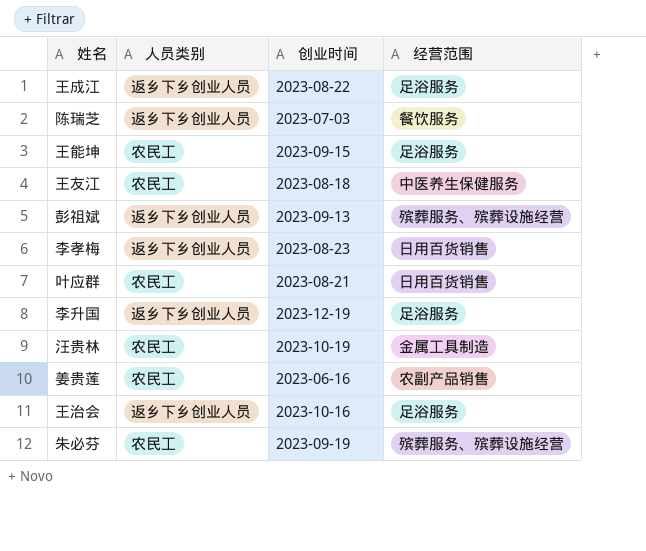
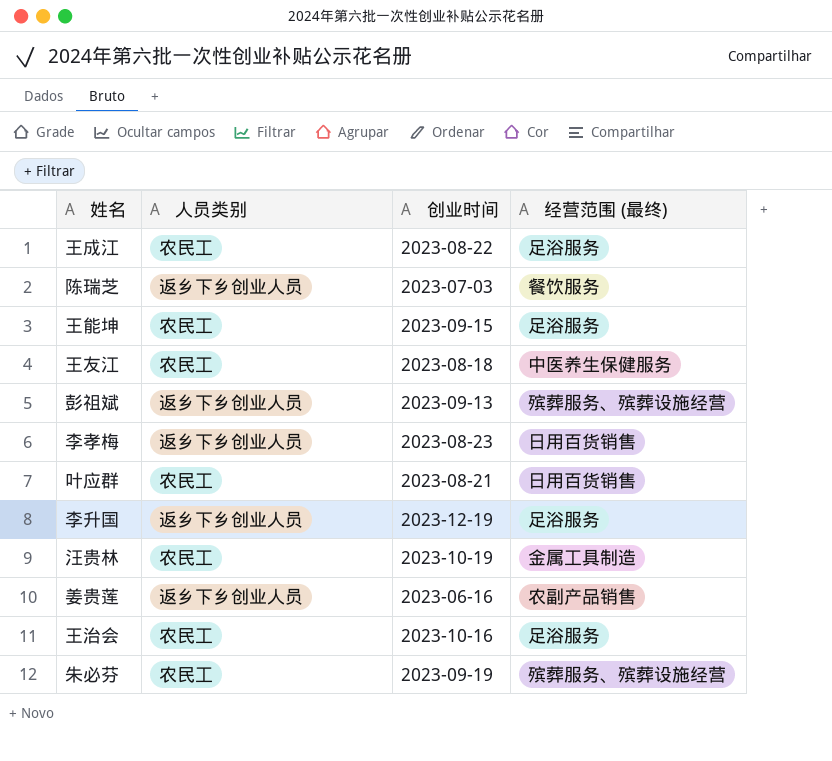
column name: 经营范围 -> 经营范围 (最终)
王成江 | 人员类别: 返乡下乡创业人员 -> 农民工
姜贵莲 | 人员类别: 农民工 -> 返乡下乡创业人员
王治会 | 人员类别: 返乡下乡创业人员 -> 农民工

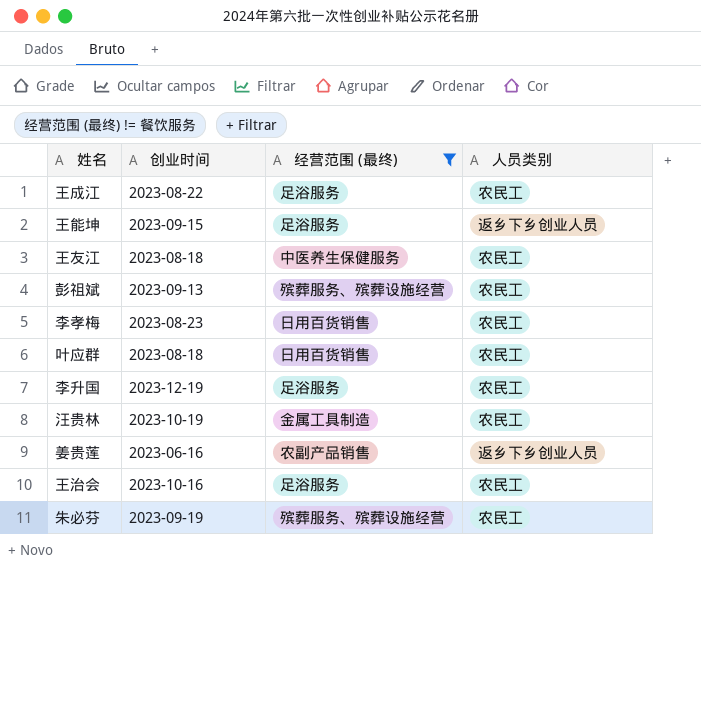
filter: none -> 经营范围 (最终) != 餐饮服务
column 人员类别 | position: 2 -> 4
王能坤 | 人员类别: 农民工 -> 返乡下乡创业人员
彭祖斌 | 人员类别: 返乡下乡创业人员 -> 农民工
李孝梅 | 人员类别: 返乡下乡创业人员 -> 农民工
叶应群 | 创业时间: 2023-08-21 -> 2023-08-18
李升国 | 人员类别: 返乡下乡创业人员 -> 农民工

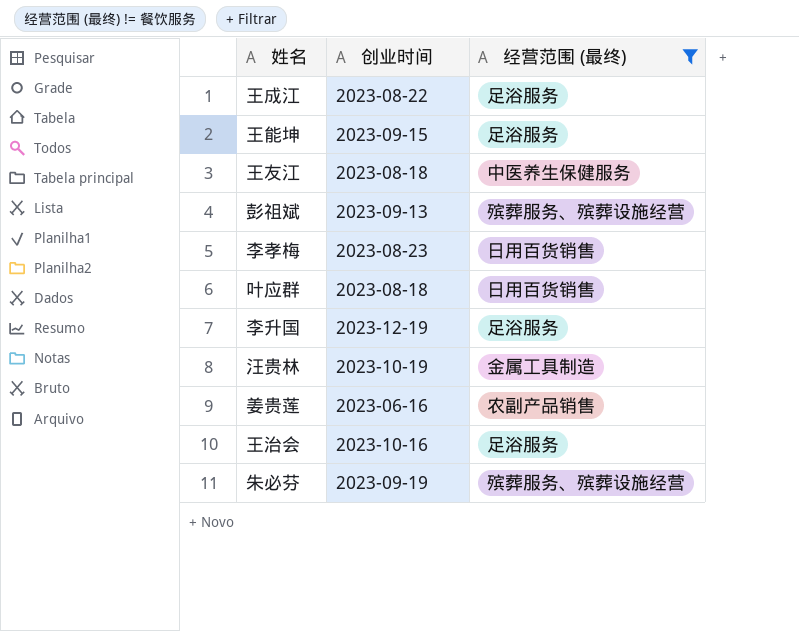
column 人员类别 | position: 4 -> none

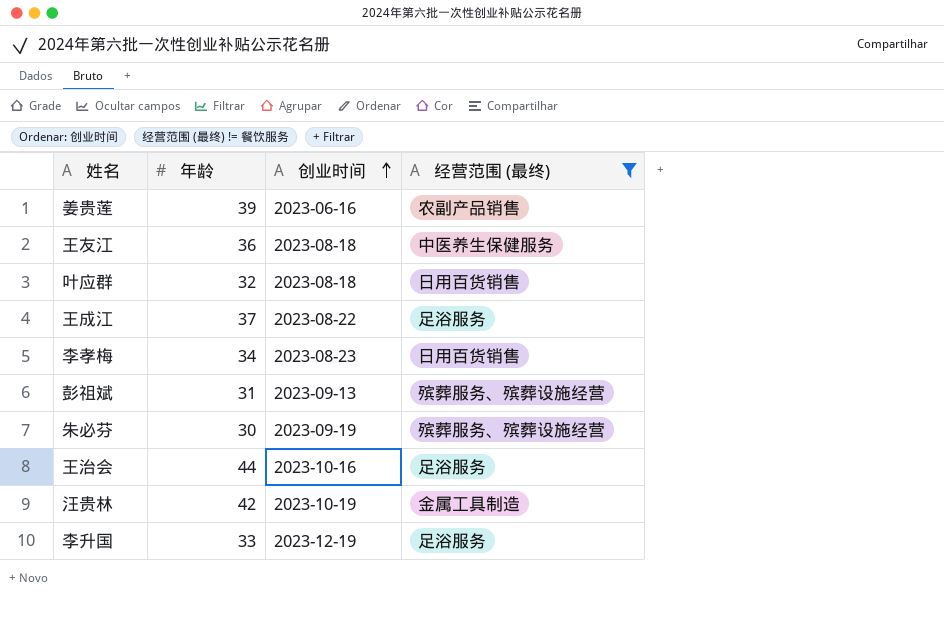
row order: none -> 创业时间 ascending
column 年龄 | position: none -> 2
row 王能坤: 2023-09-15 | 足浴服务 -> none

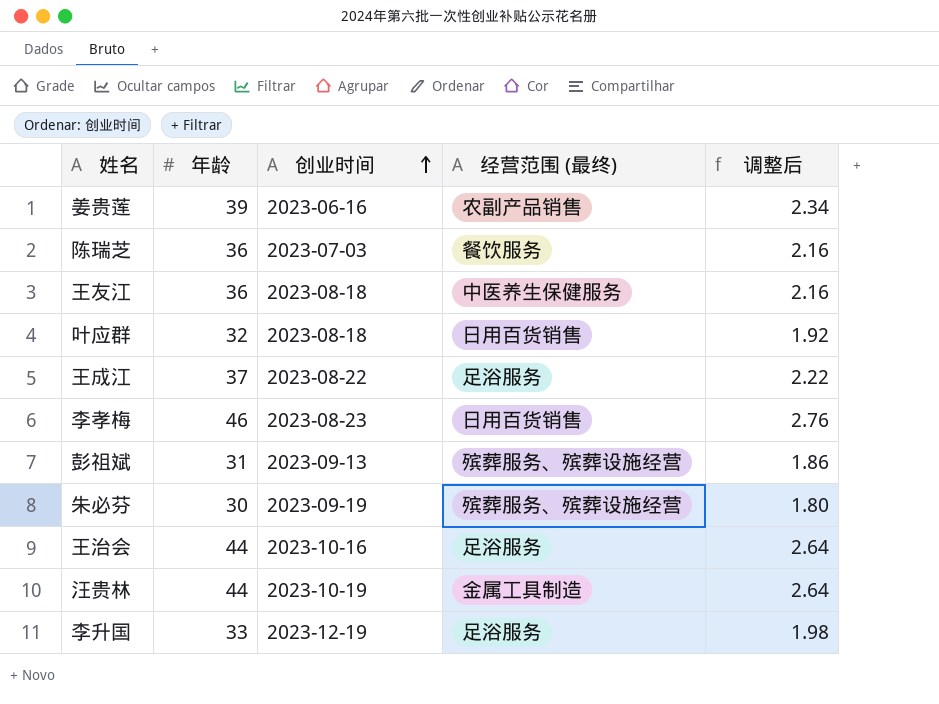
filter: 经营范围 (最终) != 餐饮服务 -> none
column 调整后 | formula: none -> [年龄] * 0.06
李孝梅 | 年龄: 34 -> 46
汪贵林 | 年龄: 42 -> 44

